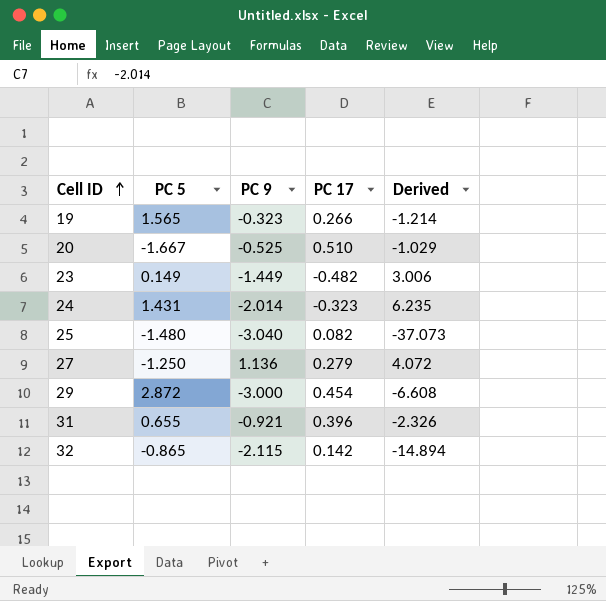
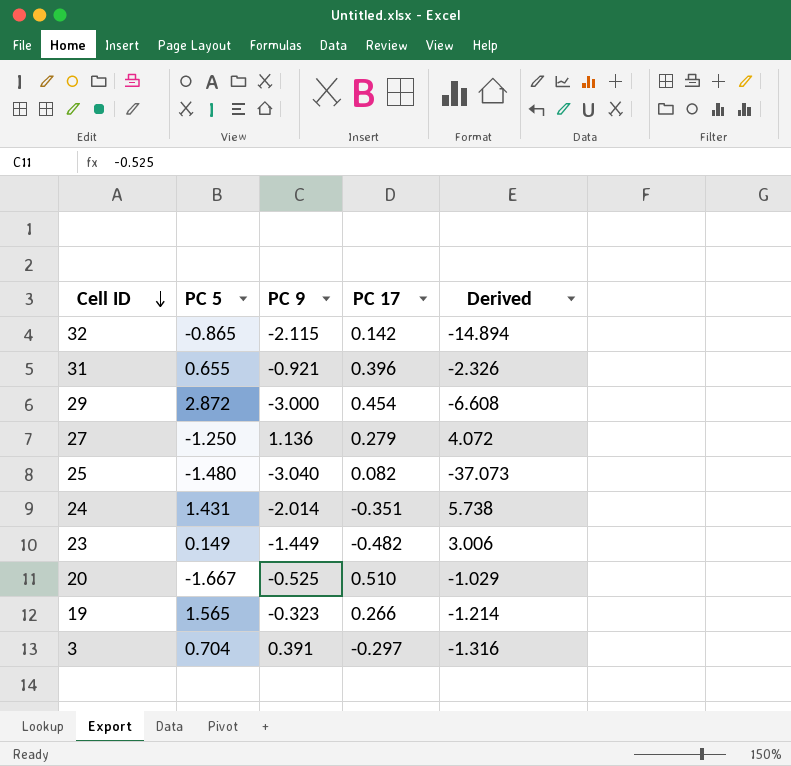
row order: Cell ID ascending -> Cell ID descending
24 | PC 17: -0.323 -> -0.351
24 | Derived: 6.235 -> 5.738
row 3: none -> 0.704 | 0.391 | -0.297 | -1.316

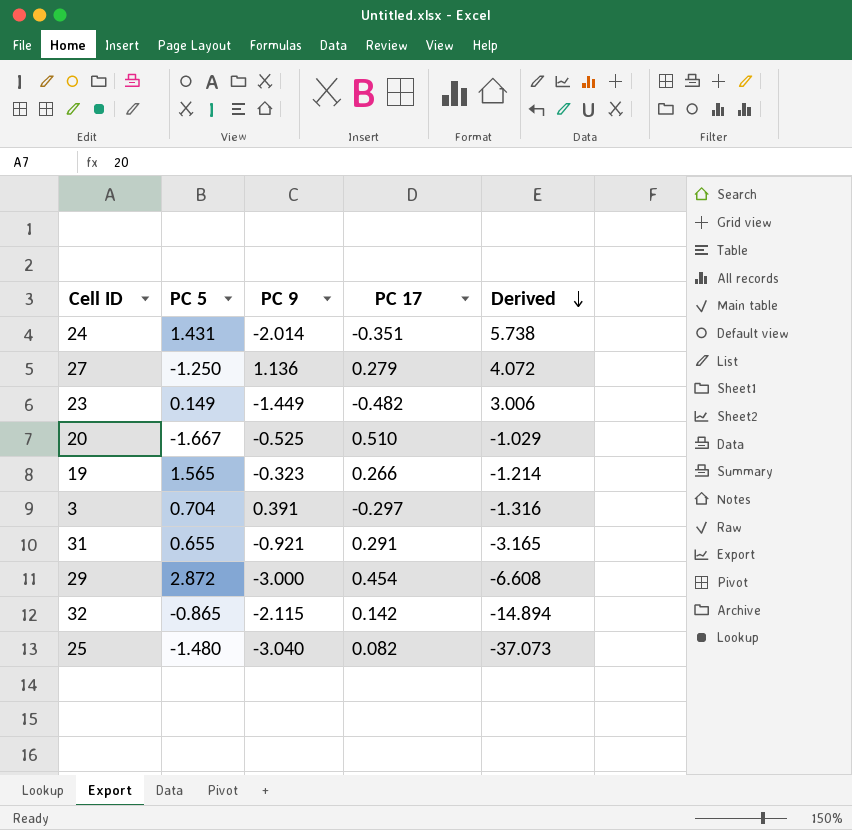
row order: Cell ID descending -> Derived descending
31 | PC 17: 0.396 -> 0.291
31 | Derived: -2.326 -> -3.165

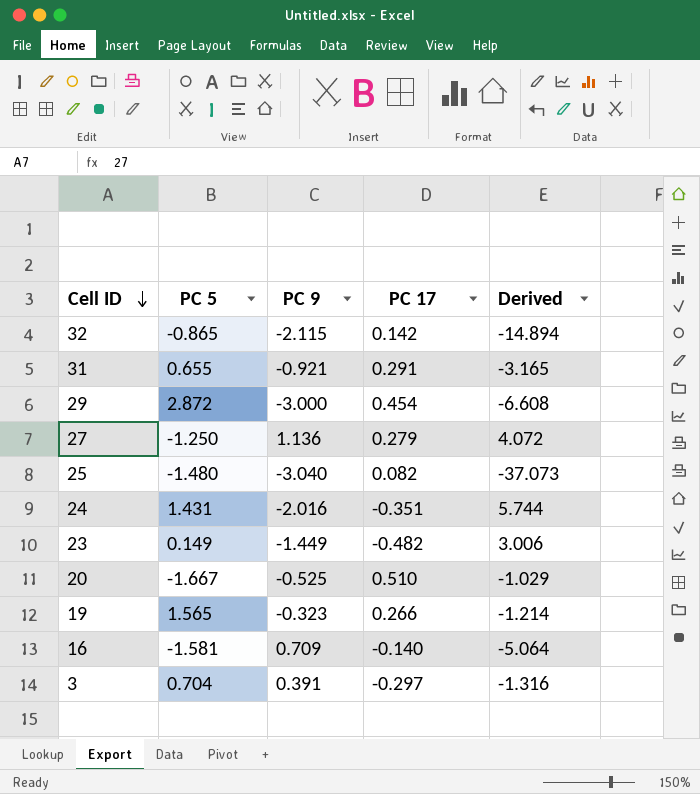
row order: Derived descending -> Cell ID descending
24 | PC 9: -2.014 -> -2.016
24 | Derived: 5.738 -> 5.744
row 16: none -> -1.581 | 0.709 | -0.140 | -5.064

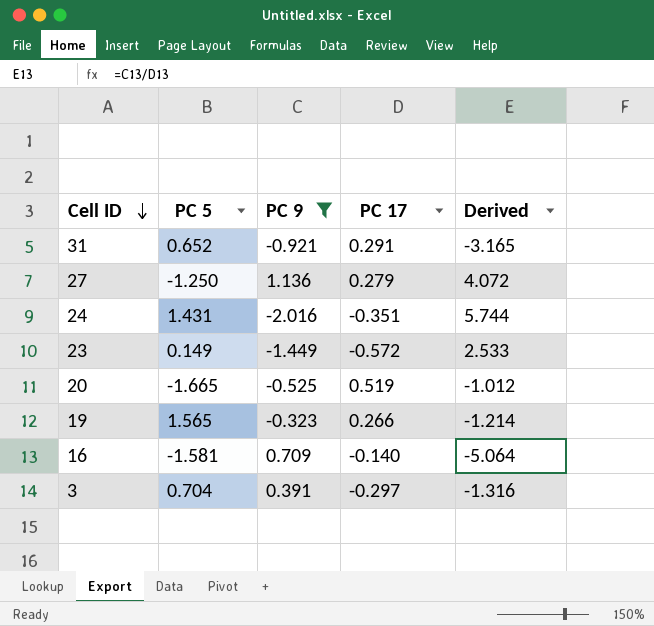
filter: none -> PC 9 >= -2.016
31 | PC 5: 0.655 -> 0.652
23 | PC 17: -0.482 -> -0.572
23 | Derived: 3.006 -> 2.533
20 | PC 5: -1.667 -> -1.665
20 | PC 17: 0.510 -> 0.519
20 | Derived: -1.029 -> -1.012

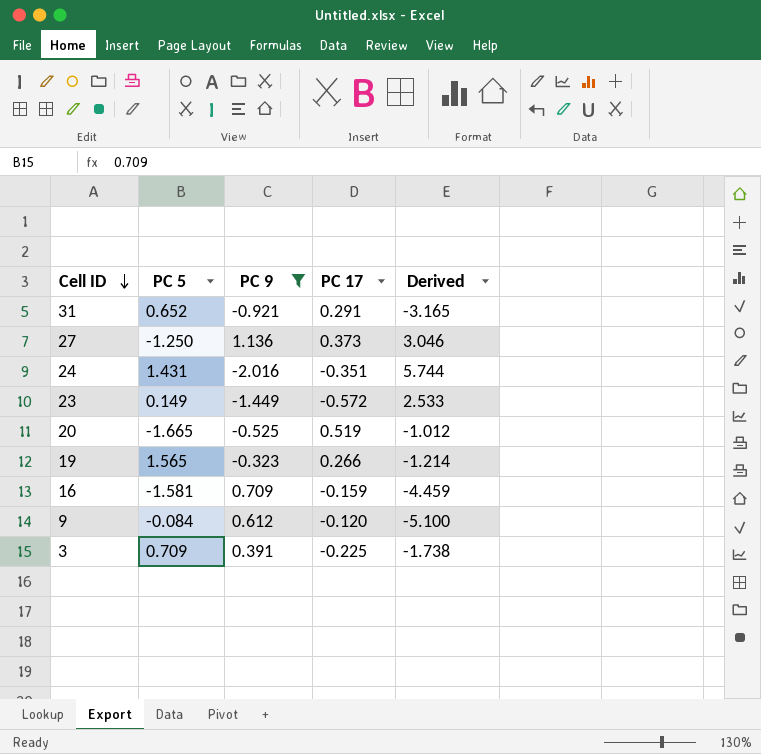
27 | PC 17: 0.279 -> 0.373
27 | Derived: 4.072 -> 3.046
16 | PC 17: -0.140 -> -0.159
16 | Derived: -5.064 -> -4.459
row 9: none -> -0.084 | 0.612 | -0.120 | -5.100
3 | PC 5: 0.704 -> 0.709
3 | PC 17: -0.297 -> -0.225
3 | Derived: -1.316 -> -1.738

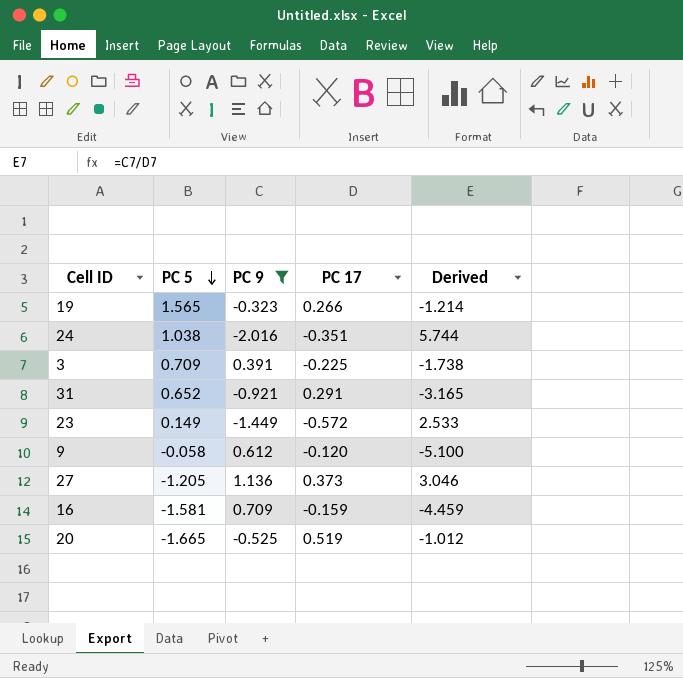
row order: Cell ID descending -> PC 5 descending
24 | PC 5: 1.431 -> 1.038
9 | PC 5: -0.084 -> -0.058
27 | PC 5: -1.250 -> -1.205

